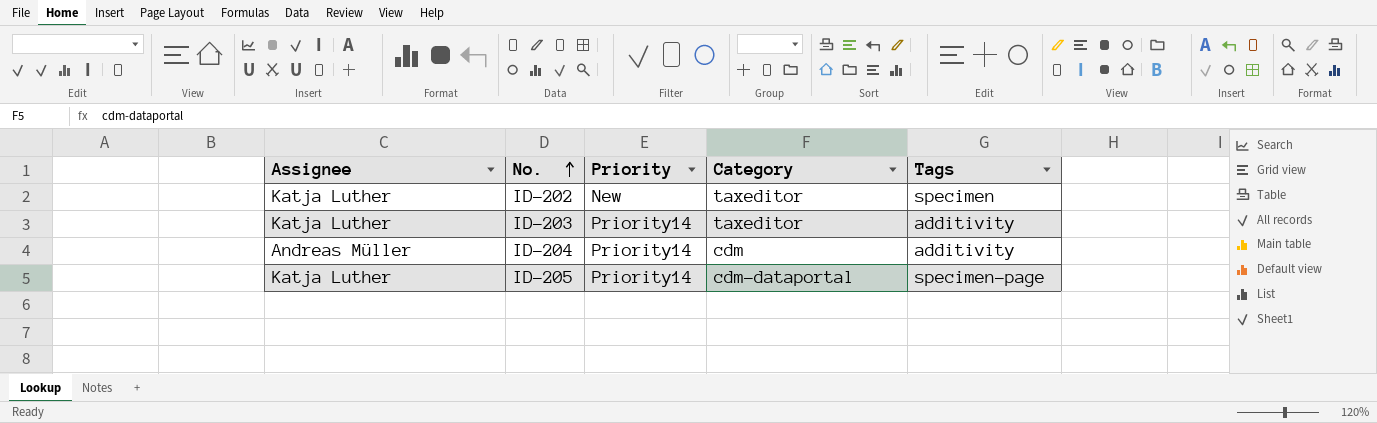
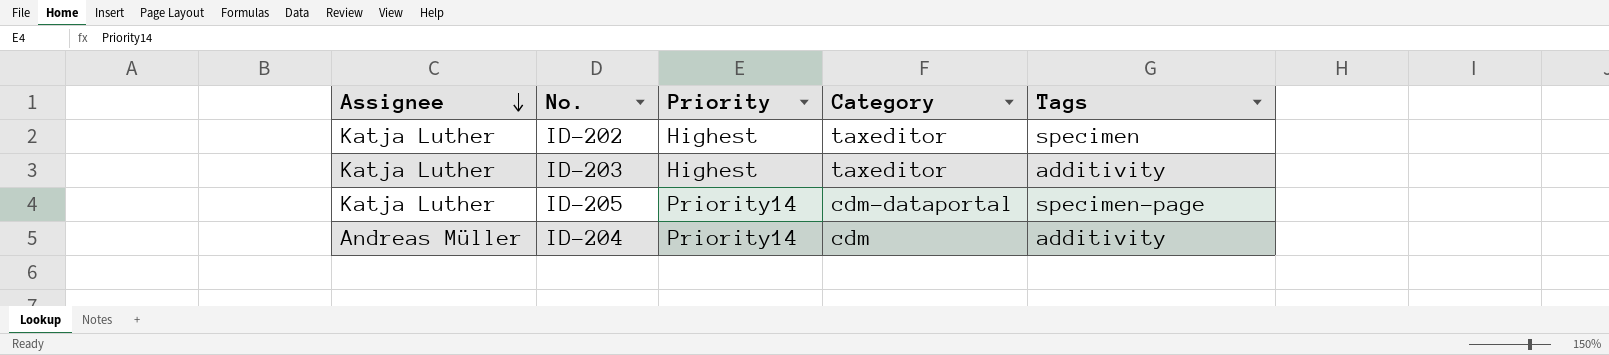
row order: No. ascending -> Assignee descending
ID-202 | Priority: New -> Highest
ID-203 | Priority: Priority14 -> Highest

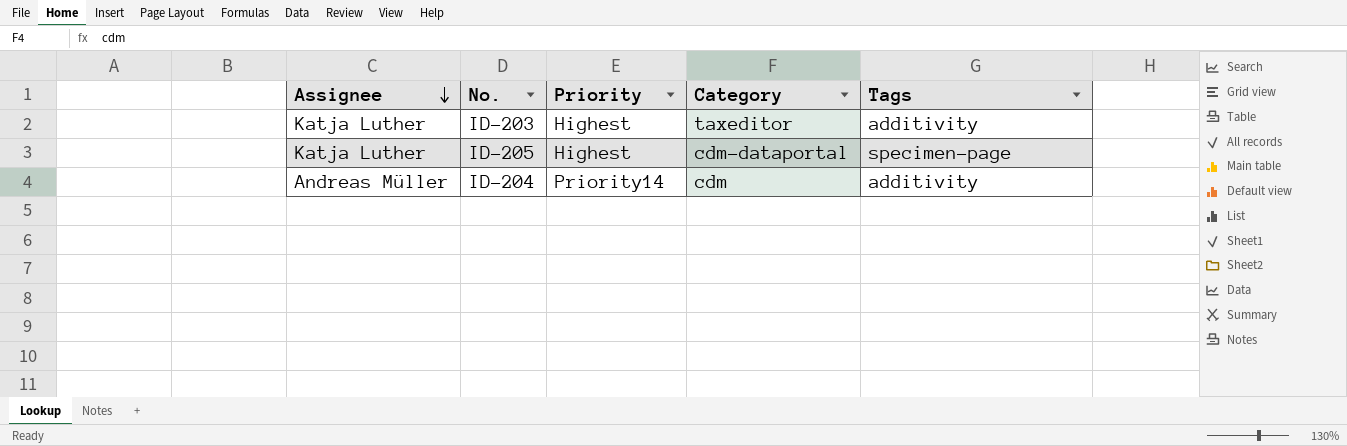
row ID-202: Katja Luther | Highest | taxeditor | specimen -> none
ID-205 | Priority: Priority14 -> Highest

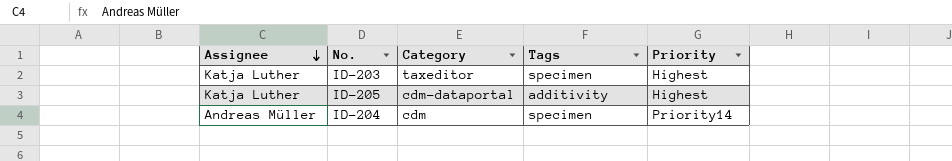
column Priority | position: 3 -> 5
ID-203 | Tags: additivity -> specimen
ID-205 | Tags: specimen-page -> additivity
ID-204 | Tags: additivity -> specimen

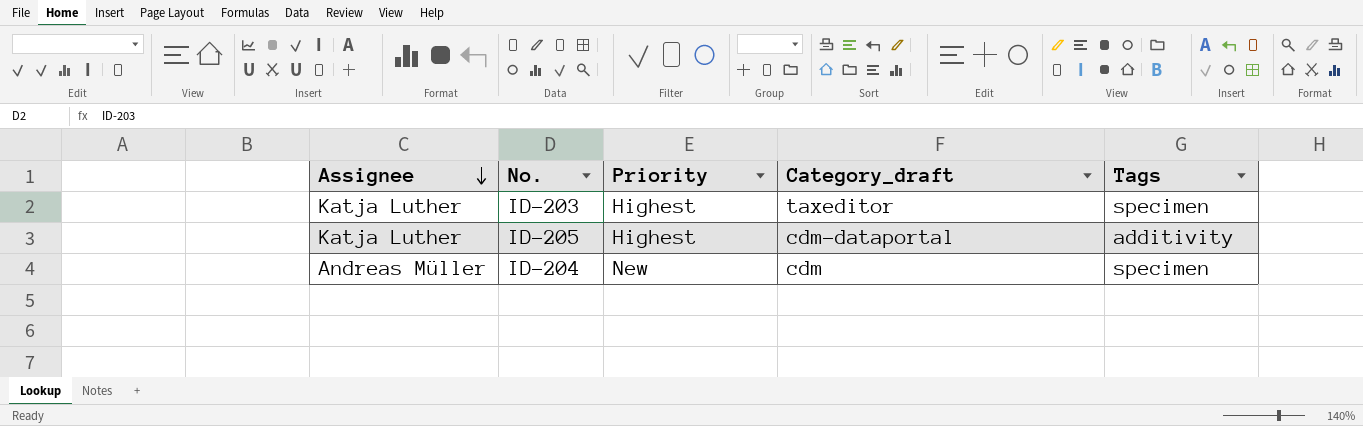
column Priority | position: 5 -> 3
column name: Category -> Category_draft
ID-204 | Priority: Priority14 -> New

